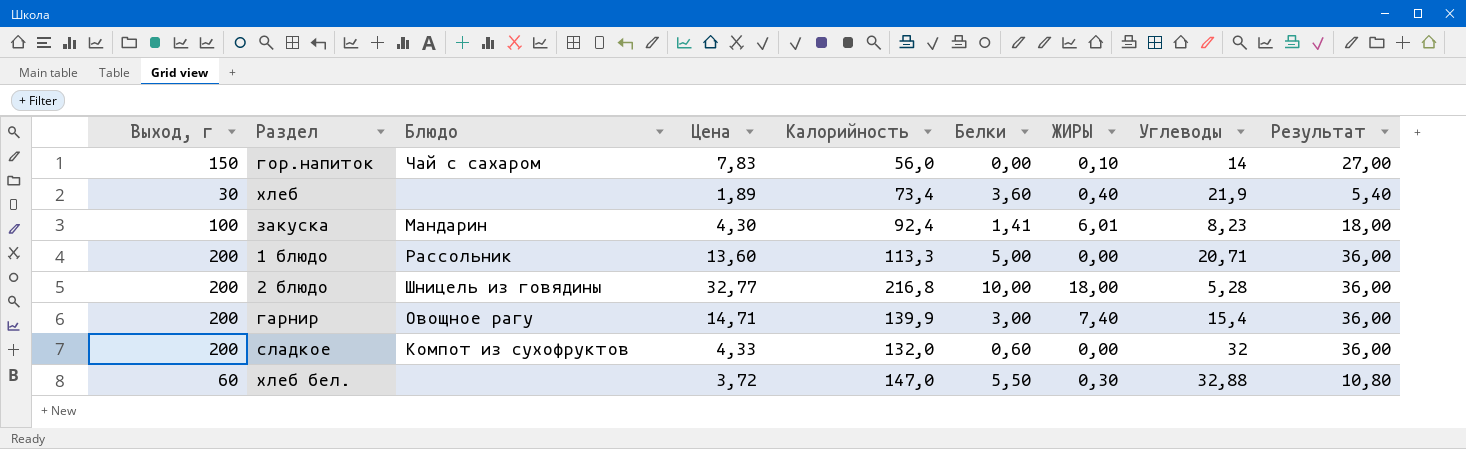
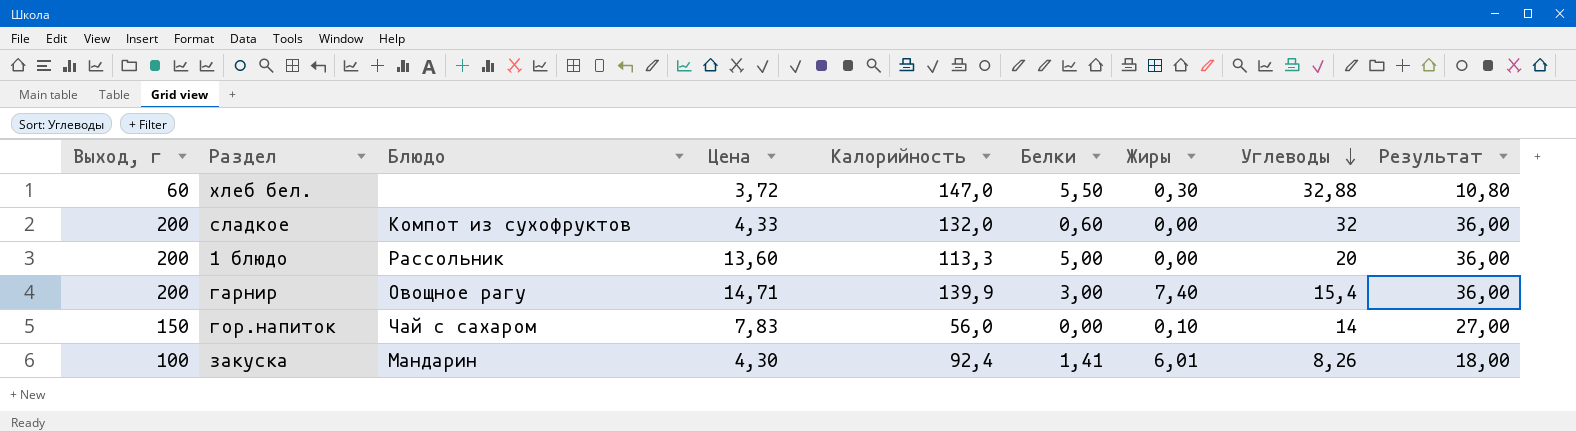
row order: none -> Углеводы descending
column name: ЖИРЫ -> Жиры
row хлеб: 30 | none | 1,89 | 73,4 | 3,60 | 0,40 | 21,9 | 5,40 -> none
row 2 блюдо: 200 | Шницель из говядины | 32,77 | 216,8 | 10,00 | 18,00 | 5,28 | 36,00 -> none
1 блюдо | Углеводы: 20,71 -> 20
закуска | Углеводы: 8,23 -> 8,26

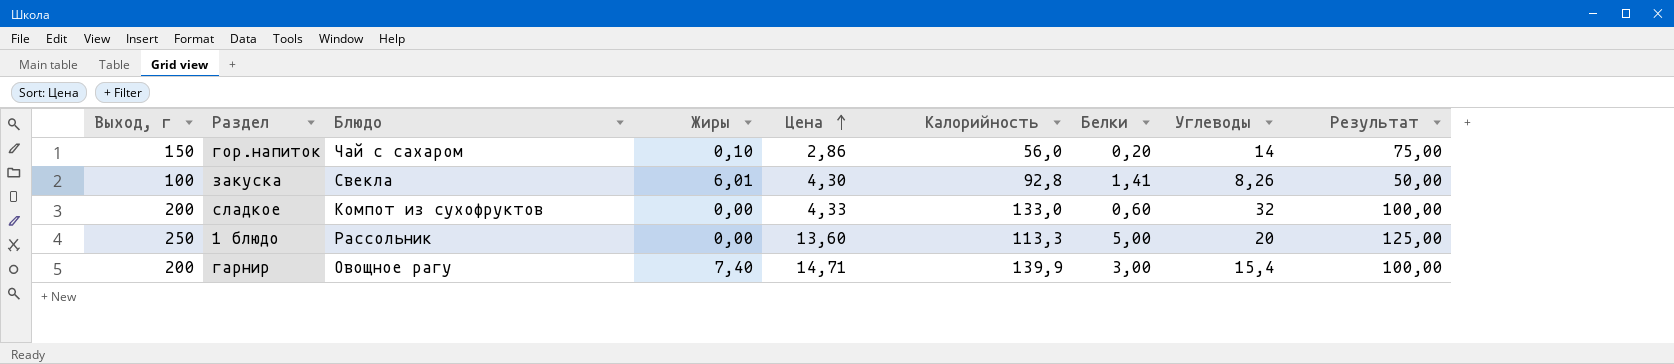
row order: Углеводы descending -> Цена ascending
column Жиры | position: 7 -> 4
column Результат | formula: [Выход, г] * 0,18 -> [Выход, г] * 0,5
row хлеб бел.: 60 | none | 3,72 | 147,0 | 5,50 | 0,30 | 32,88 | 10,80 -> none
гор.напиток | Цена: 7,83 -> 2,86
гор.напиток | Белки: 0,00 -> 0,20
закуска | Блюдо: Мандарин -> Свекла
закуска | Калорийность: 92,4 -> 92,8
сладкое | Калорийность: 132,0 -> 133,0
1 блюдо | Выход, г: 200 -> 250

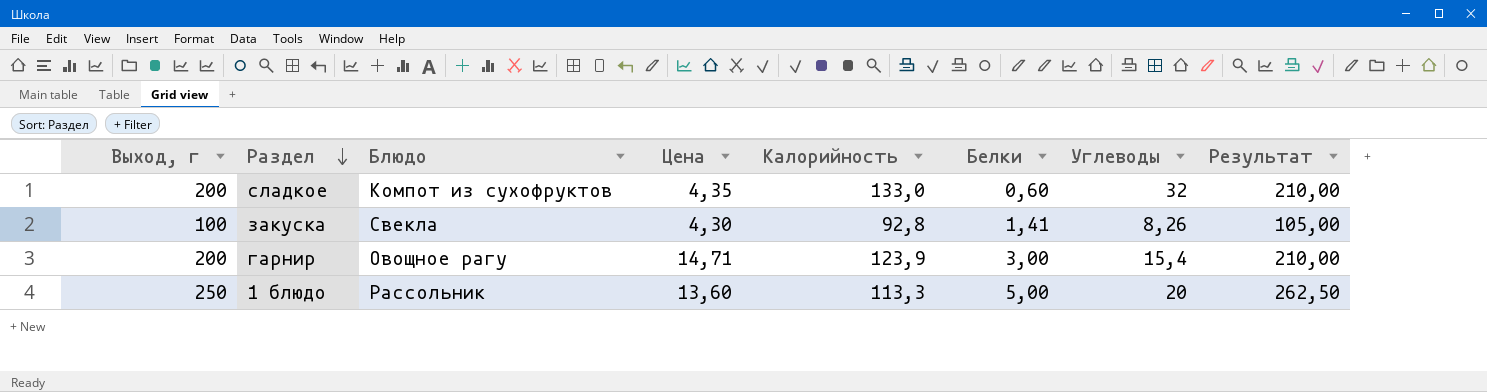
row order: Цена ascending -> Раздел descending
column Жиры | position: 4 -> none
column Результат | formula: [Выход, г] * 0,5 -> [Выход, г] * 1,05
row гор.напиток: 150 | Чай с сахаром | 0,10 | 2,86 | 56,0 | 0,20 | 14 | 75,00 -> none
сладкое | Цена: 4,33 -> 4,35
гарнир | Калорийность: 139,9 -> 123,9

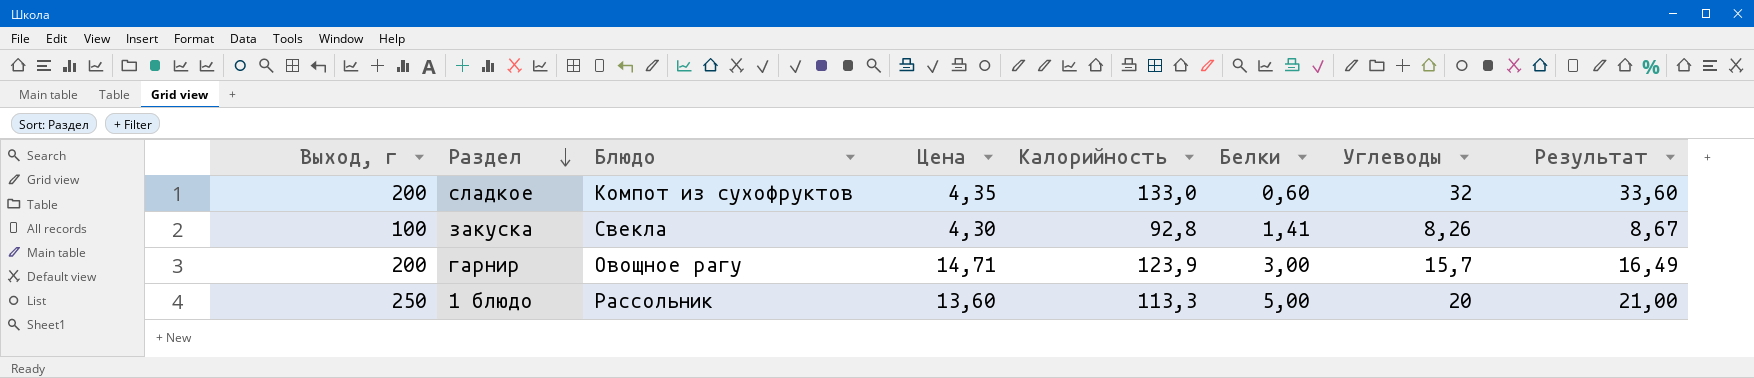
column Результат | formula: [Выход, г] * 1,05 -> [Углеводы] * 1,05
гарнир | Углеводы: 15,4 -> 15,7

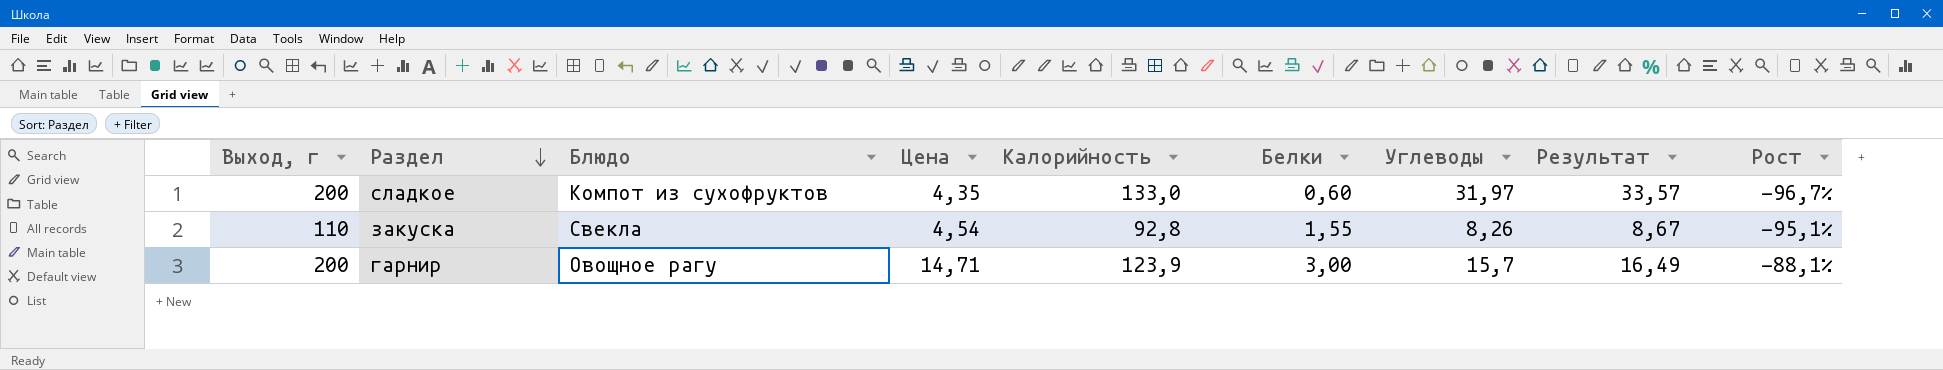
column Рост | formula: none -> ([Цена] - [Калорийность]) / [Калорийность]
row 1 блюдо: 250 | Рассольник | 13,60 | 113,3 | 5,00 | 20 | 21,00 -> none
сладкое | Углеводы: 32 -> 31,97
сладкое | Результат: 33,60 -> 33,57
закуска | Выход, г: 100 -> 110
закуска | Цена: 4,30 -> 4,54
закуска | Белки: 1,41 -> 1,55

